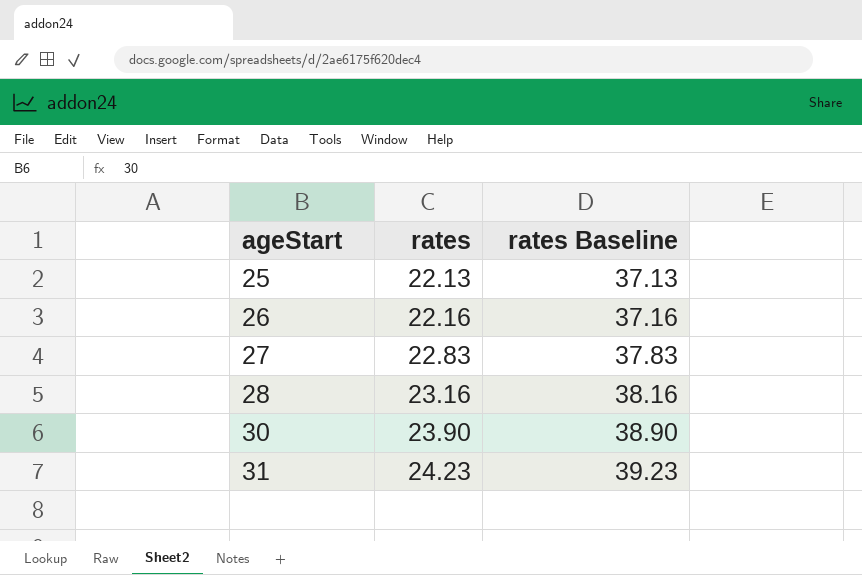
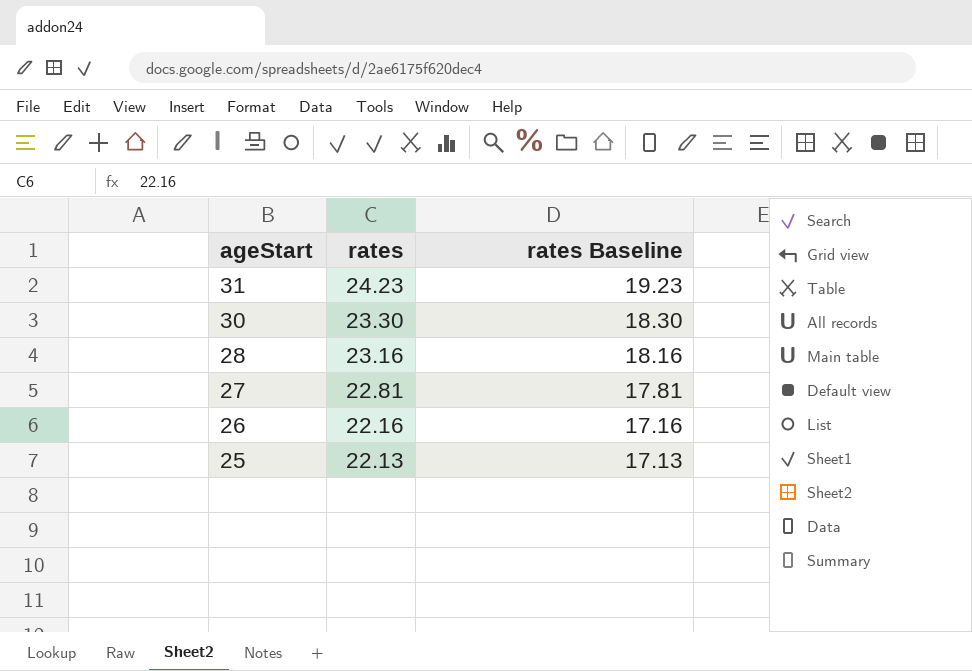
row order: ageStart ascending -> ageStart descending
column rates Baseline | formula: [rates] + 15 -> [rates] - 5
30 | rates: 23.90 -> 23.30
27 | rates: 22.83 -> 22.81

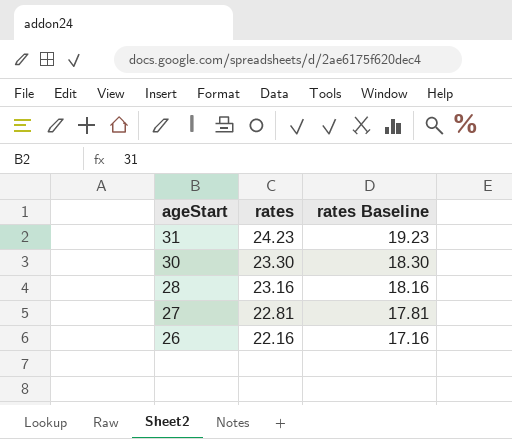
row 25: 22.13 | 17.13 -> none

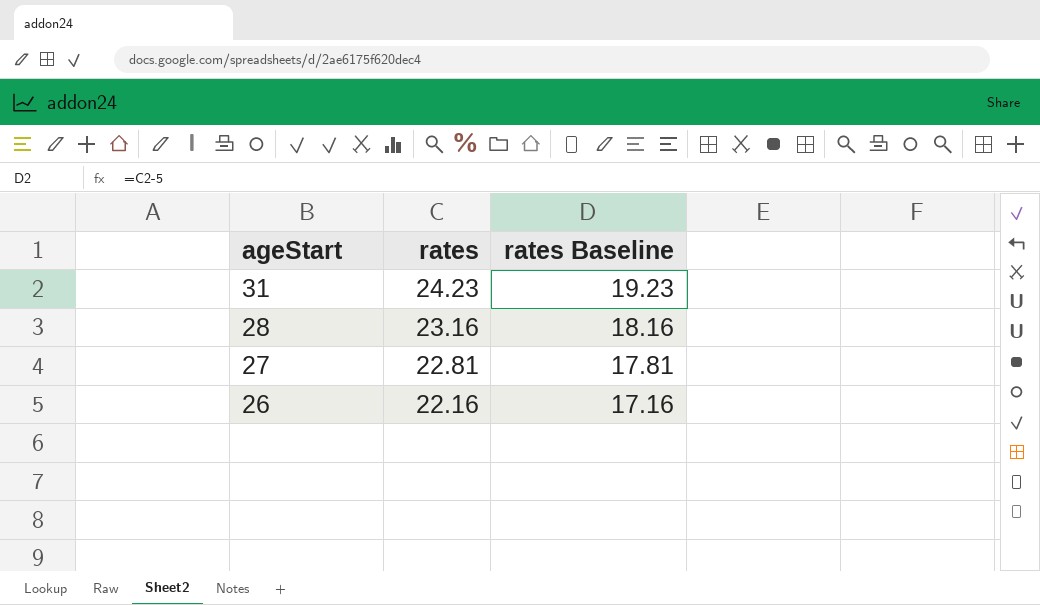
row 30: 23.30 | 18.30 -> none

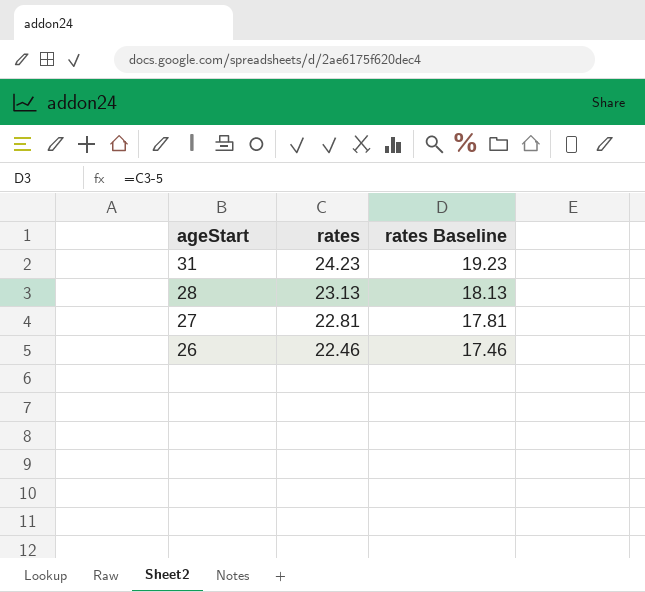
28 | rates: 23.16 -> 23.13
28 | rates Baseline: 18.16 -> 18.13
26 | rates: 22.16 -> 22.46
26 | rates Baseline: 17.16 -> 17.46

